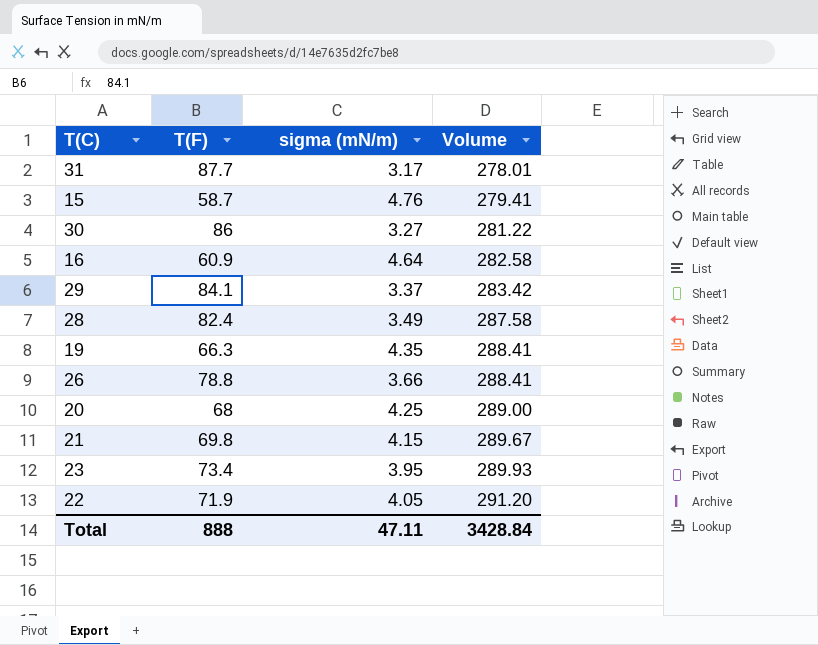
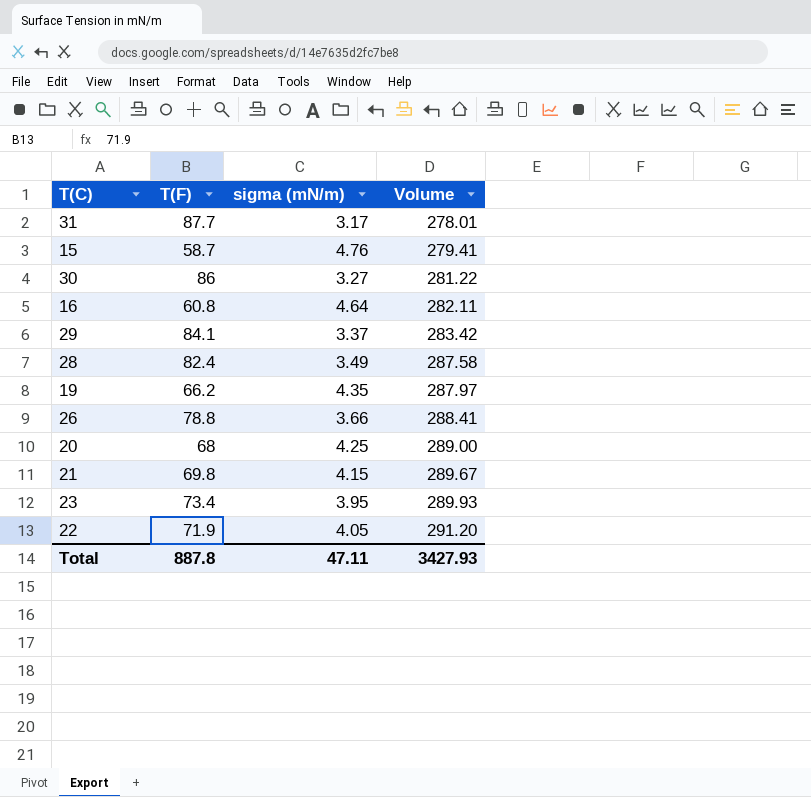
16 | T(F): 60.9 -> 60.8
16 | Volume: 282.58 -> 282.11
19 | T(F): 66.3 -> 66.2
19 | Volume: 288.41 -> 287.97
Total | T(F): 888 -> 887.8
Total | Volume: 3428.84 -> 3427.93

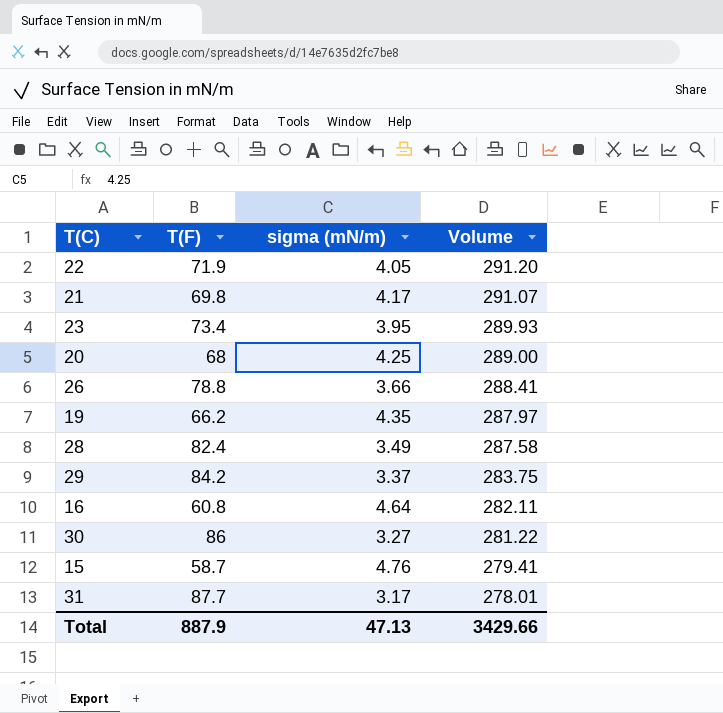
row order: Volume ascending -> Volume descending
21 | sigma (mN/m): 4.15 -> 4.17
21 | Volume: 289.67 -> 291.07
29 | T(F): 84.1 -> 84.2
29 | Volume: 283.42 -> 283.75
Total | T(F): 887.8 -> 887.9
Total | sigma (mN/m): 47.11 -> 47.13
Total | Volume: 3427.93 -> 3429.66

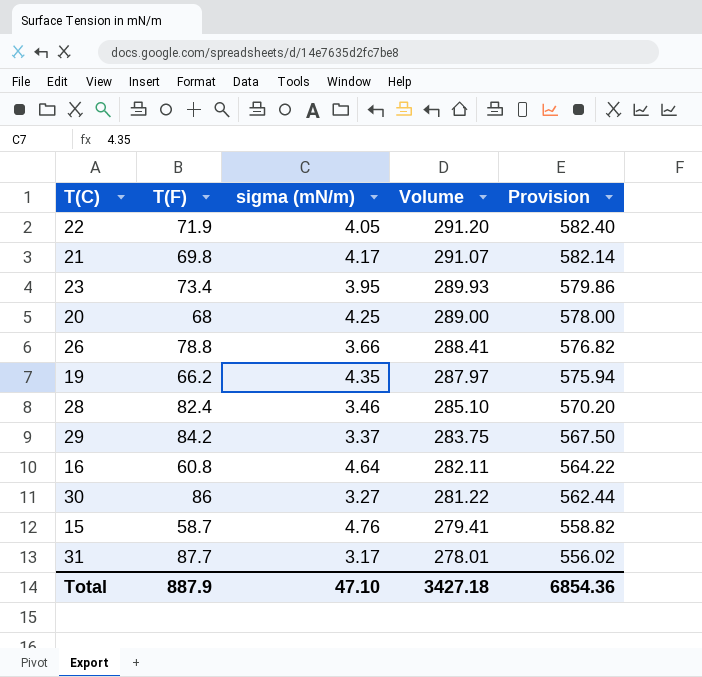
column Provision | formula: none -> [Volume] * 2
28 | sigma (mN/m): 3.49 -> 3.46
28 | Volume: 287.58 -> 285.10
Total | sigma (mN/m): 47.13 -> 47.10
Total | Volume: 3429.66 -> 3427.18

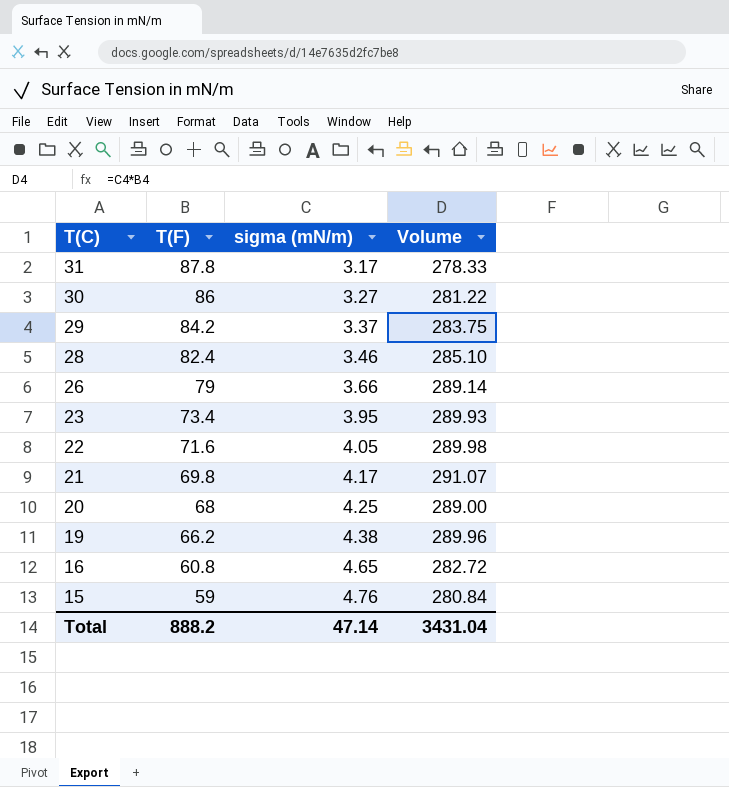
row order: Volume descending -> T(C) descending
column Provision | formula: [Volume] * 2 -> none
31 | T(F): 87.7 -> 87.8
31 | Volume: 278.01 -> 278.33
26 | T(F): 78.8 -> 79
26 | Volume: 288.41 -> 289.14
22 | T(F): 71.9 -> 71.6
22 | Volume: 291.20 -> 289.98
19 | sigma (mN/m): 4.35 -> 4.38
19 | Volume: 287.97 -> 289.96
16 | sigma (mN/m): 4.64 -> 4.65
16 | Volume: 282.11 -> 282.72
15 | T(F): 58.7 -> 59
15 | Volume: 279.41 -> 280.84
Total | T(F): 887.9 -> 888.2
Total | sigma (mN/m): 47.10 -> 47.14
Total | Volume: 3427.18 -> 3431.04

